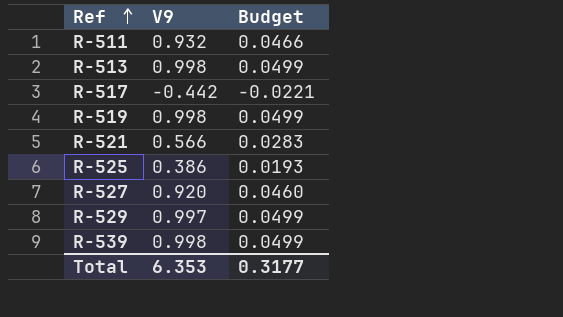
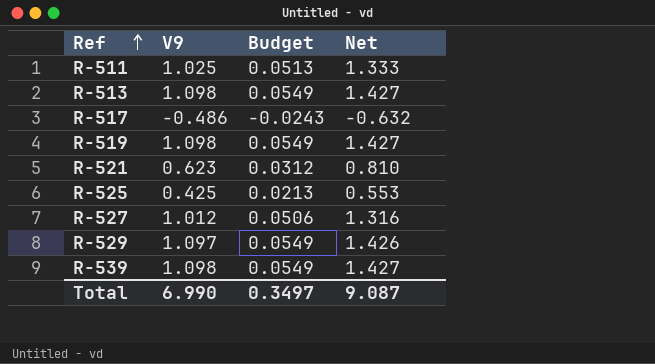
column Net | formula: none -> [V9] * 1.3
R-511 | V9: 0.932 -> 1.025
R-511 | Budget: 0.0466 -> 0.0513
R-513 | V9: 0.998 -> 1.098
R-513 | Budget: 0.0499 -> 0.0549
R-517 | V9: -0.442 -> -0.486
R-517 | Budget: -0.0221 -> -0.0243
R-519 | V9: 0.998 -> 1.098
R-519 | Budget: 0.0499 -> 0.0549
R-521 | V9: 0.566 -> 0.623
R-521 | Budget: 0.0283 -> 0.0312
R-525 | V9: 0.386 -> 0.425
R-525 | Budget: 0.0193 -> 0.0213
R-527 | V9: 0.920 -> 1.012
R-527 | Budget: 0.0460 -> 0.0506
R-529 | V9: 0.997 -> 1.097
R-529 | Budget: 0.0499 -> 0.0549
R-539 | V9: 0.998 -> 1.098
R-539 | Budget: 0.0499 -> 0.0549
Total | V9: 6.353 -> 6.990
Total | Budget: 0.3177 -> 0.3497

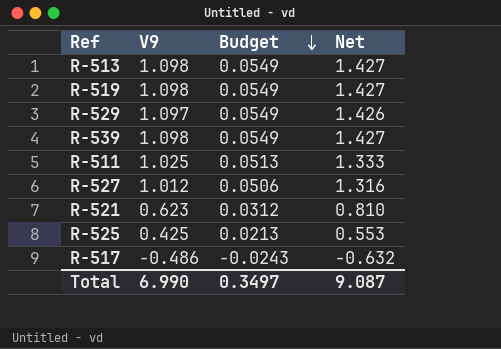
row order: Ref ascending -> Budget descending

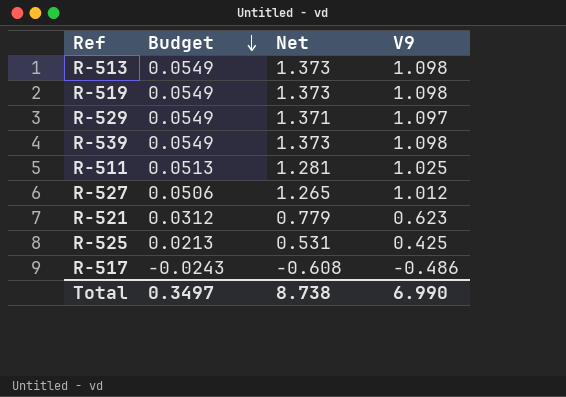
column Net | formula: [V9] * 1.3 -> [V9] * 1.25
column V9 | position: 2 -> 4
Total | Net: 9.087 -> 8.738

